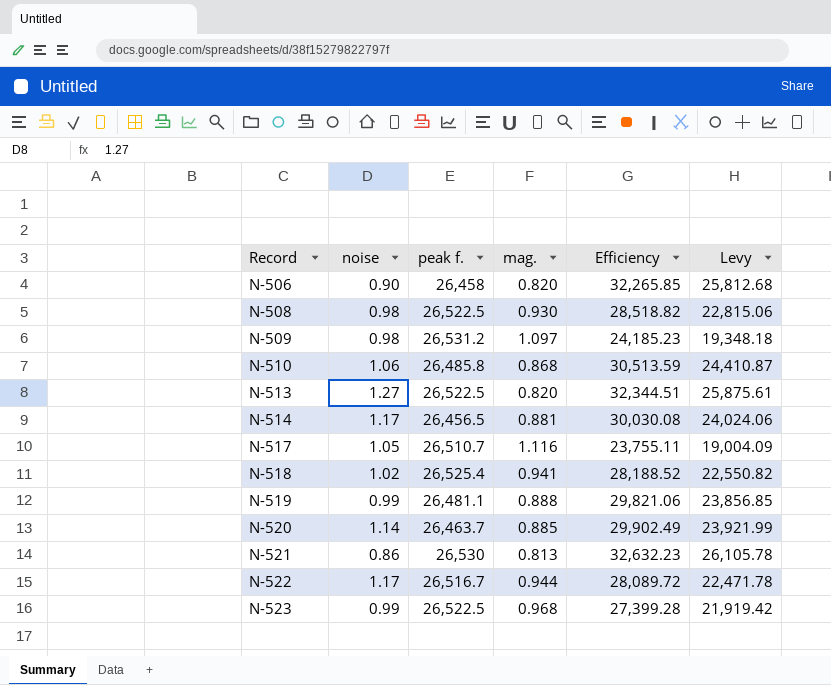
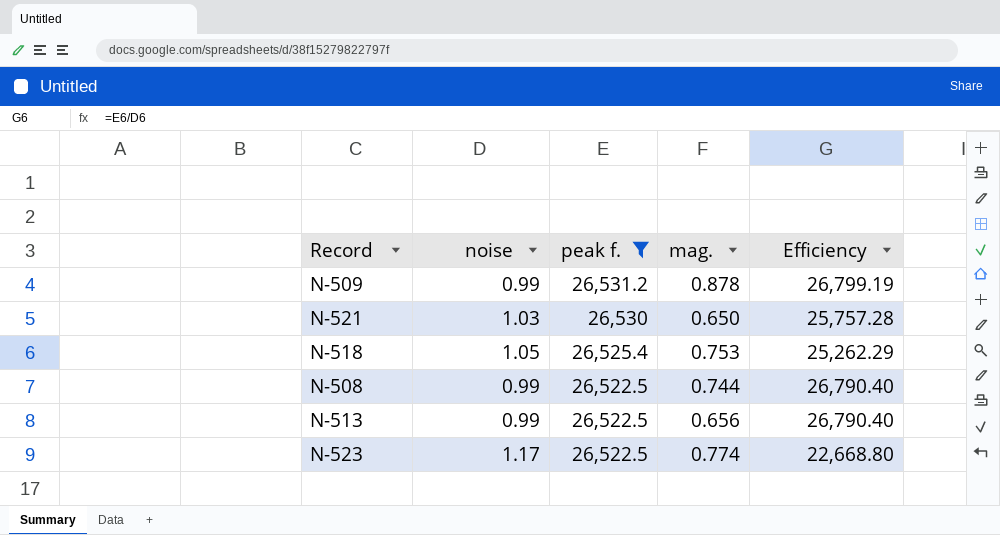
filter: none -> peak f. >= 26,522.5
row order: Record ascending -> peak f. descending
column Levy | formula: [Efficiency] * 0.8 -> none
column Efficiency | formula: [peak f.] / [mag.] -> [peak f.] / [noise]
N-509 | noise: 0.98 -> 0.99
N-509 | mag.: 1.097 -> 0.878
N-521 | noise: 0.86 -> 1.03
N-521 | mag.: 0.813 -> 0.650
N-518 | noise: 1.02 -> 1.05
N-518 | mag.: 0.941 -> 0.753
N-508 | noise: 0.98 -> 0.99
N-508 | mag.: 0.930 -> 0.744
N-513 | noise: 1.27 -> 0.99
N-513 | mag.: 0.820 -> 0.656
N-523 | noise: 0.99 -> 1.17
N-523 | mag.: 0.968 -> 0.774

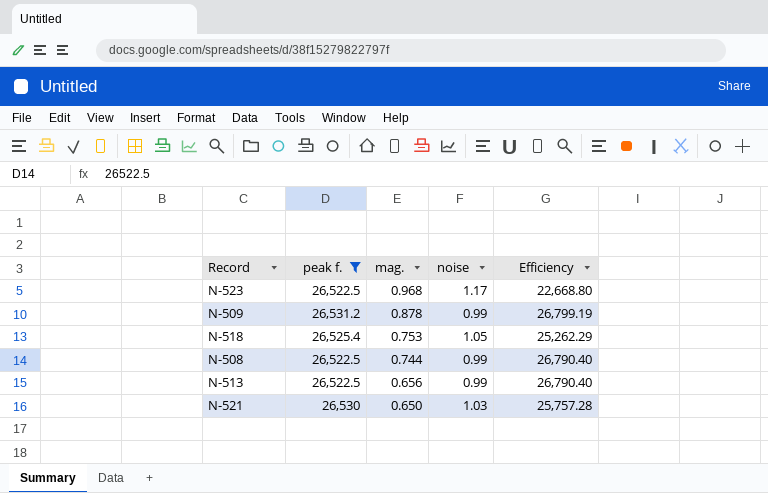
row order: peak f. descending -> mag. descending
column noise | position: 2 -> 4
N-523 | mag.: 0.774 -> 0.968

